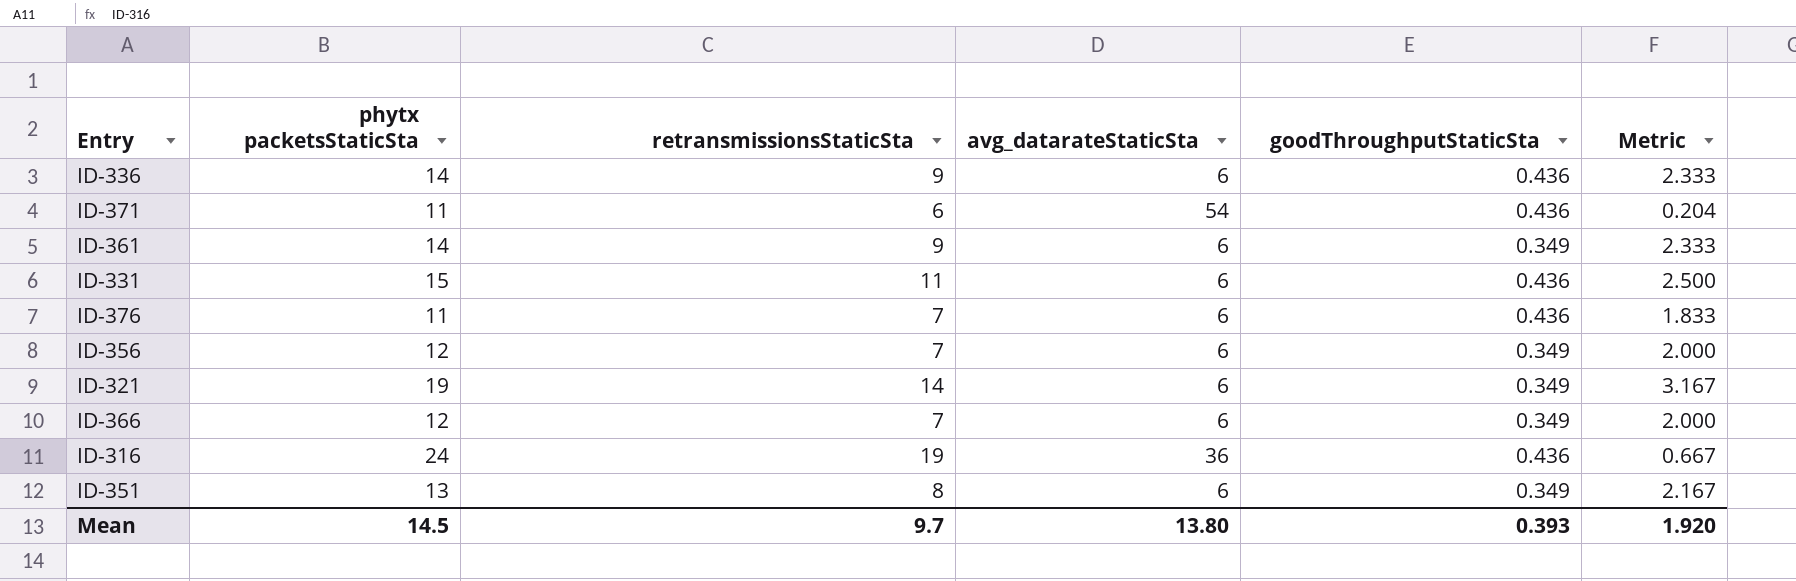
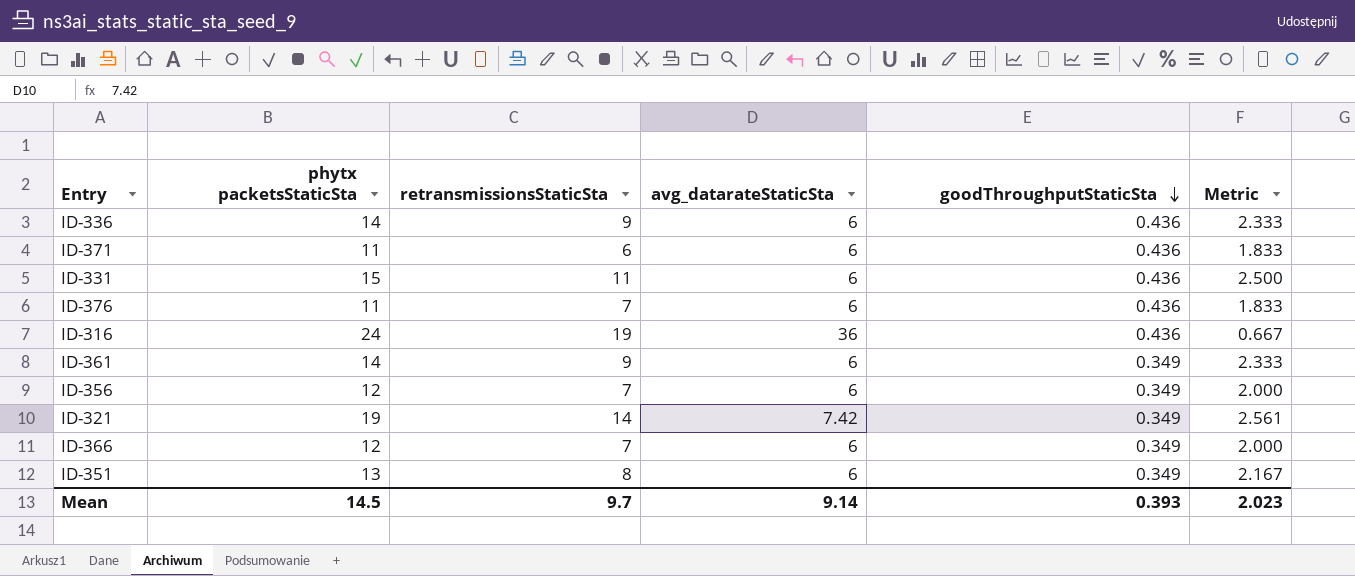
row order: none -> goodThroughputStaticSta descending
ID-371 | avg_datarateStaticSta: 54 -> 6
ID-371 | Metric: 0.204 -> 1.833
ID-321 | avg_datarateStaticSta: 6 -> 7.42
ID-321 | Metric: 3.167 -> 2.561
Mean | avg_datarateStaticSta: 13.80 -> 9.14
Mean | Metric: 1.920 -> 2.023

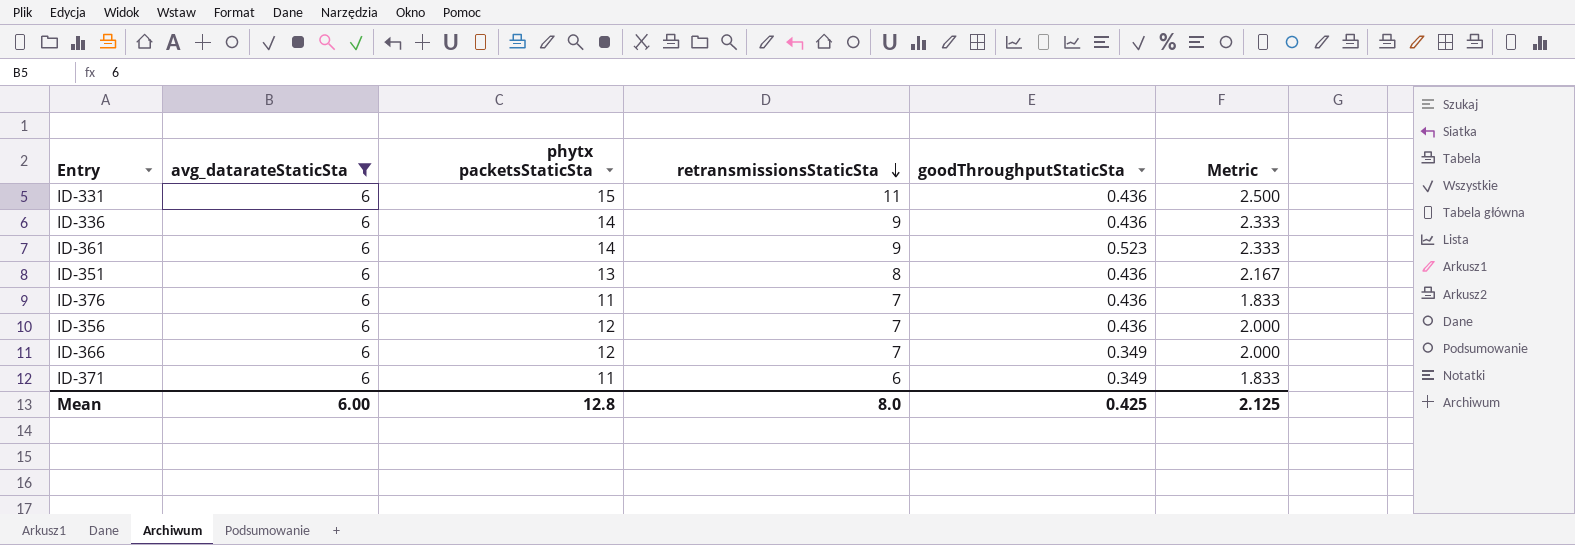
filter: none -> avg_datarateStaticSta = 6
row order: goodThroughputStaticSta descending -> retransmissionsStaticSta descending
column avg_datarateStaticSta | position: 4 -> 2
ID-361 | goodThroughputStaticSta: 0.349 -> 0.523
ID-351 | goodThroughputStaticSta: 0.349 -> 0.436
ID-356 | goodThroughputStaticSta: 0.349 -> 0.436
ID-371 | goodThroughputStaticSta: 0.436 -> 0.349
Mean | avg_datarateStaticSta: 9.14 -> 6.00
Mean | phytx packetsStaticSta: 14.5 -> 12.8
Mean | retransmissionsStaticSta: 9.7 -> 8.0
Mean | goodThroughputStaticSta: 0.393 -> 0.425
Mean | Metric: 2.023 -> 2.125

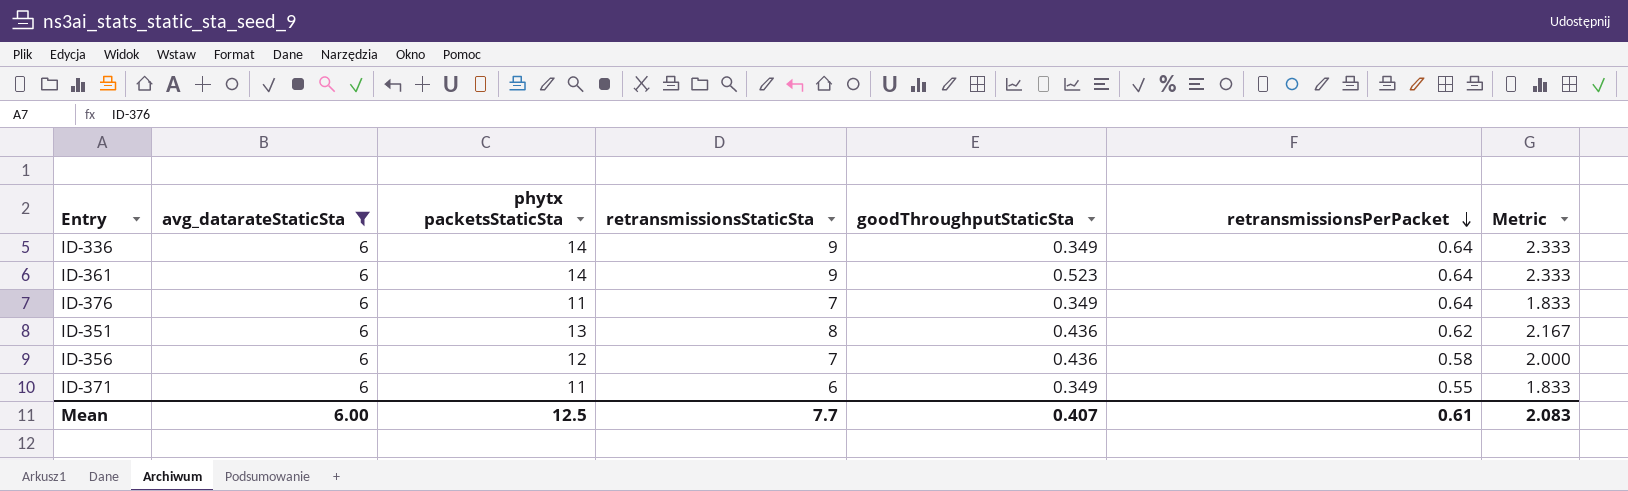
row order: retransmissionsStaticSta descending -> retransmissionsPerPacket descending
column retransmissionsPerPacket | position: none -> 6
row ID-331: 6 | 15 | 11 | 0.436 | 2.500 -> none
row ID-366: 6 | 12 | 7 | 0.349 | 2.000 -> none
ID-336 | goodThroughputStaticSta: 0.436 -> 0.349
ID-376 | goodThroughputStaticSta: 0.436 -> 0.349
Mean | phytx packetsStaticSta: 12.8 -> 12.5
Mean | retransmissionsStaticSta: 8.0 -> 7.7
Mean | goodThroughputStaticSta: 0.425 -> 0.407
Mean | Metric: 2.125 -> 2.083

